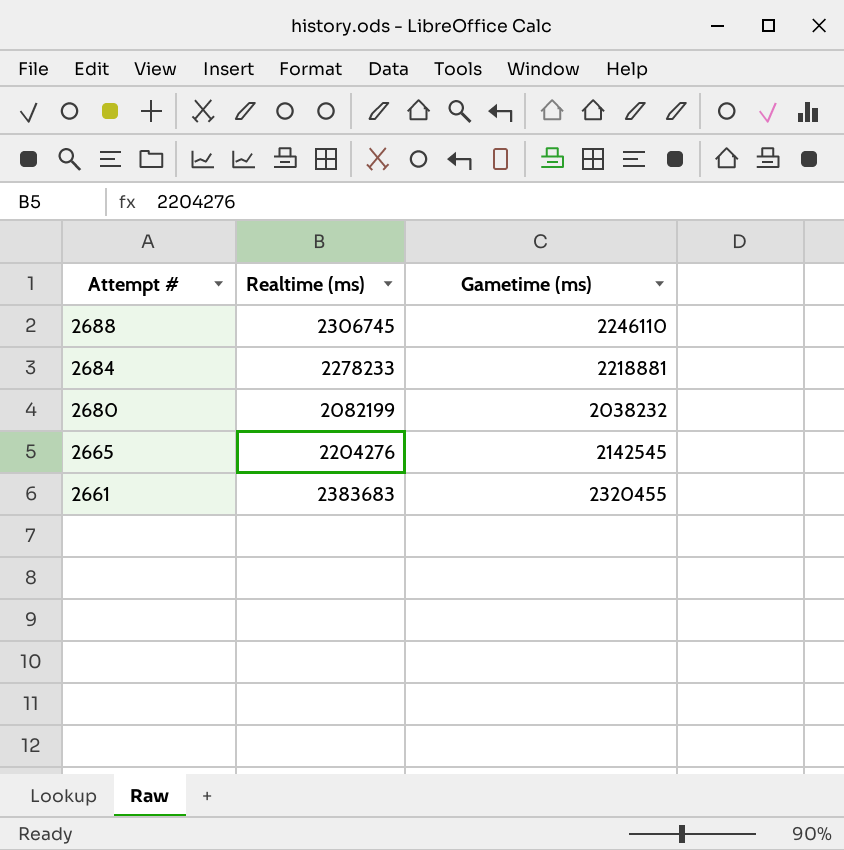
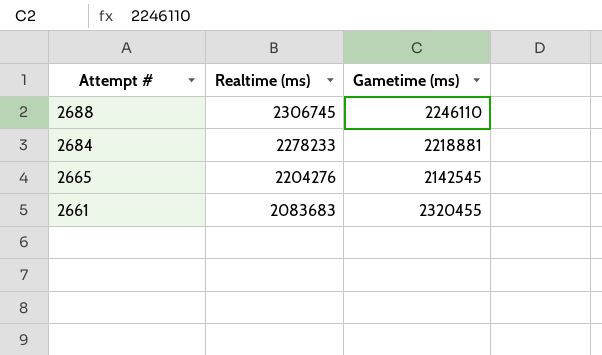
row 2680: 2082199 | 2038232 -> none
2661 | Realtime (ms): 2383683 -> 2083683

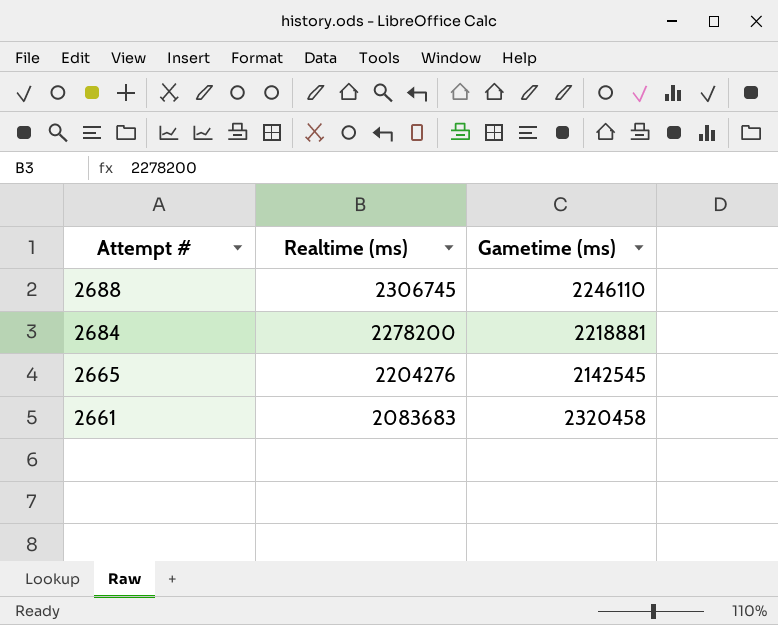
2684 | Realtime (ms): 2278233 -> 2278200
2661 | Gametime (ms): 2320455 -> 2320458

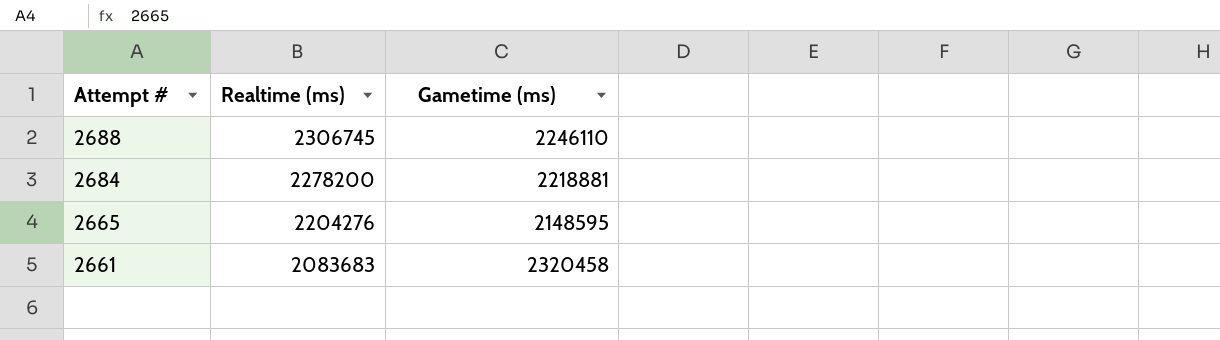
2665 | Gametime (ms): 2142545 -> 2148595

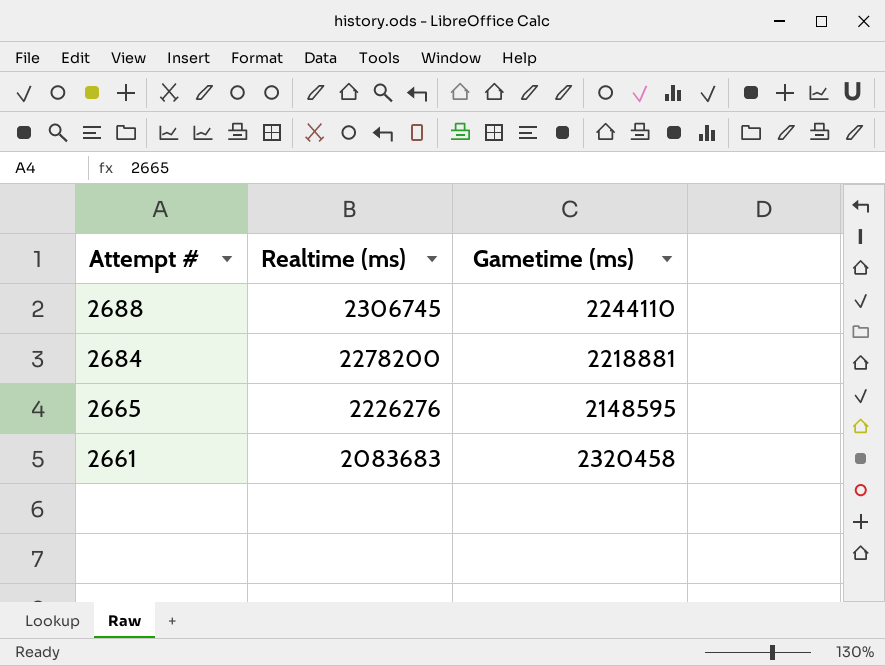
2688 | Gametime (ms): 2246110 -> 2244110
2665 | Realtime (ms): 2204276 -> 2226276

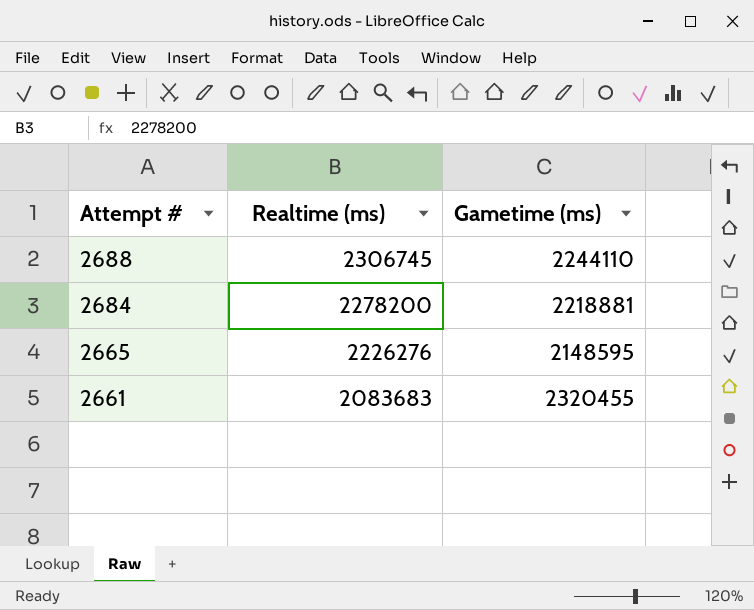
2661 | Gametime (ms): 2320458 -> 2320455

